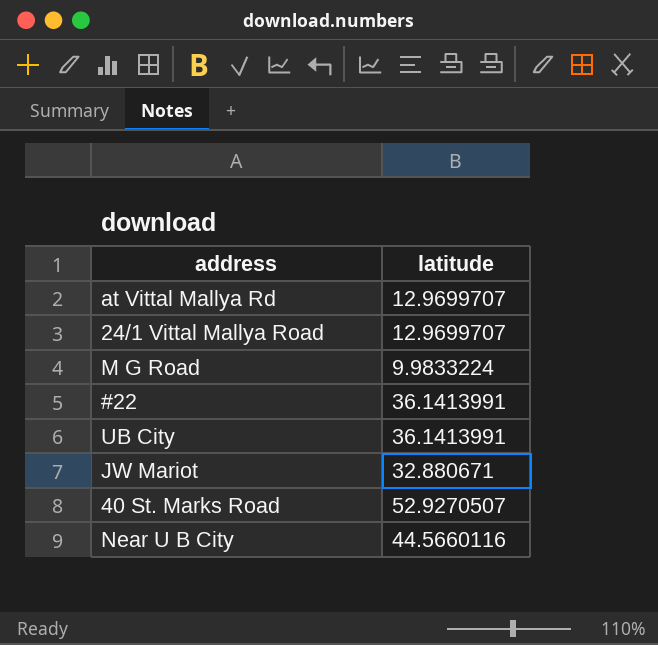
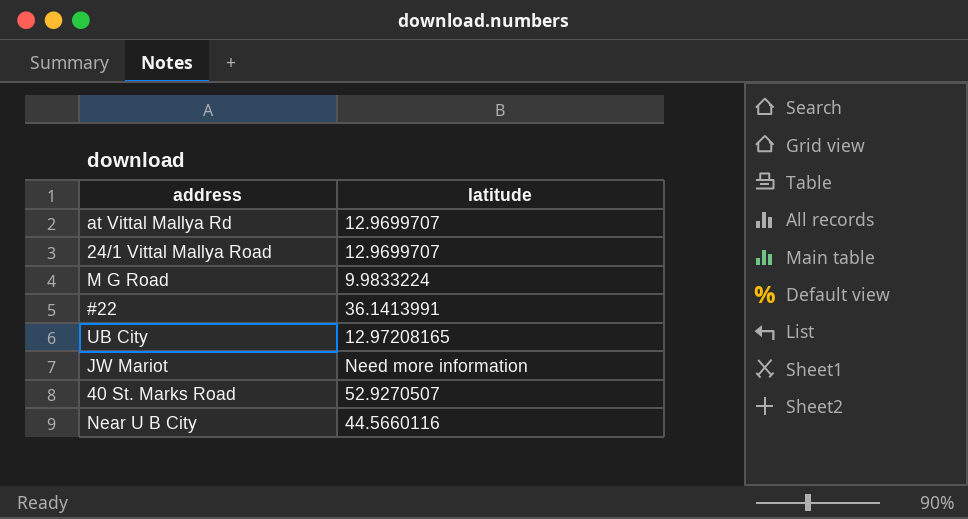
UB City | latitude: 36.1413991 -> 12.97208165
JW Mariot | latitude: 32.880671 -> Need more information

